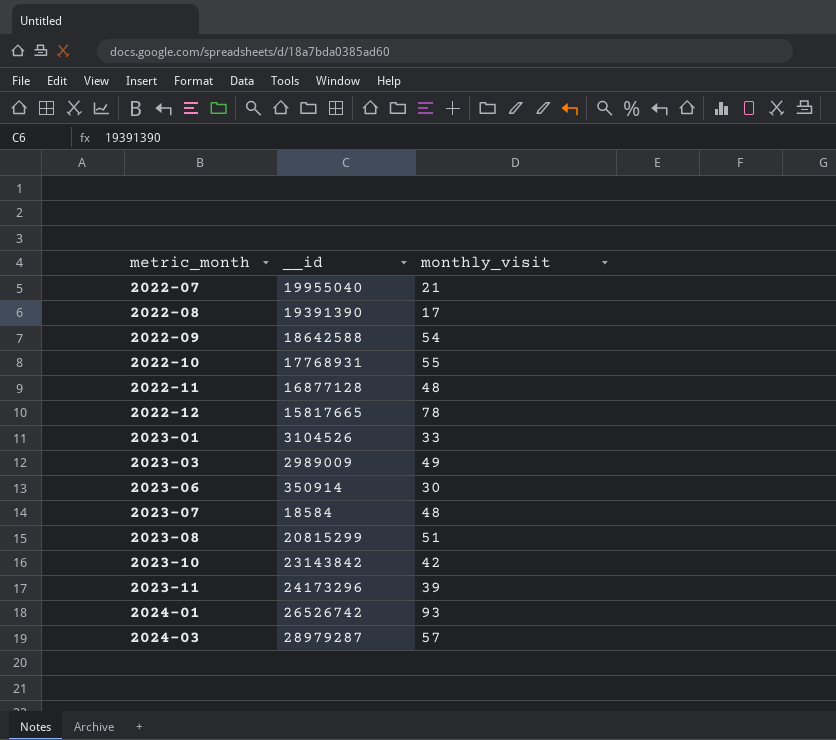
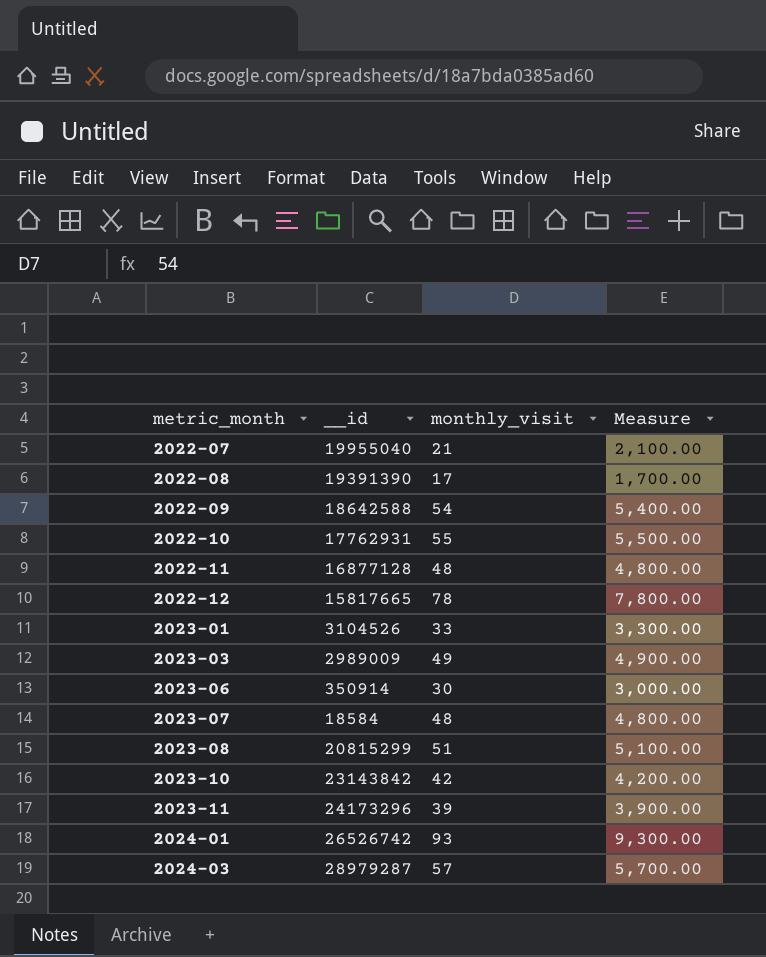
column Measure | formula: none -> [monthly_visit] * 100
2022-10 | __id: 17768931 -> 17762931

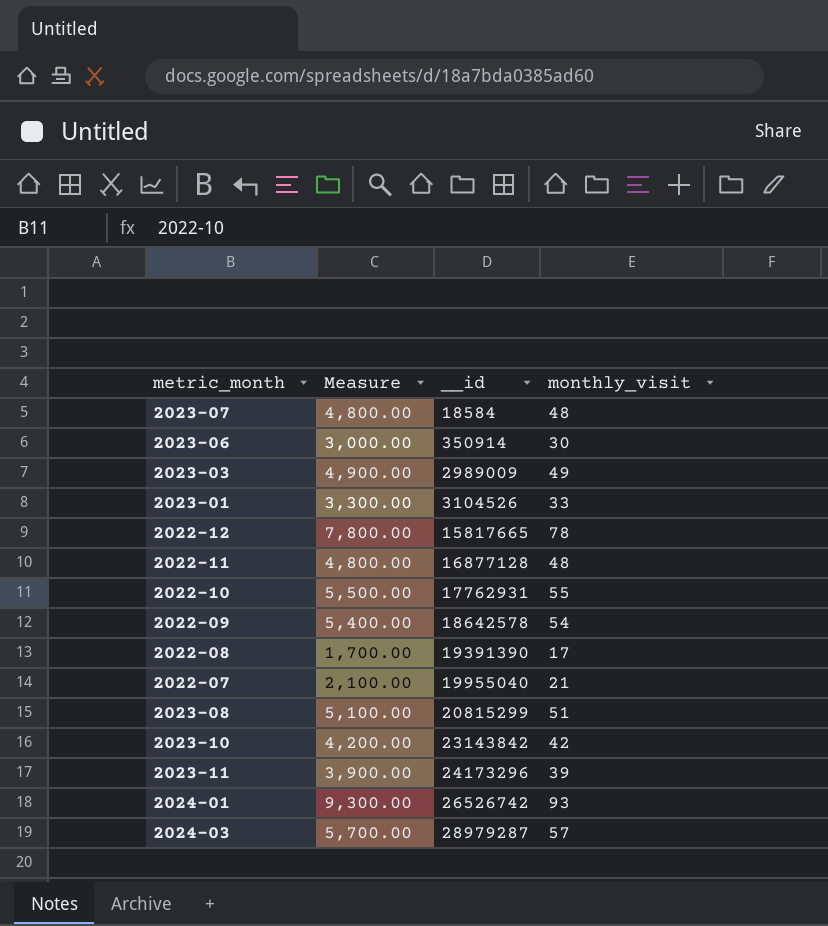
row order: metric_month ascending -> __id ascending
column Measure | position: 4 -> 2
2022-09 | __id: 18642588 -> 18642578

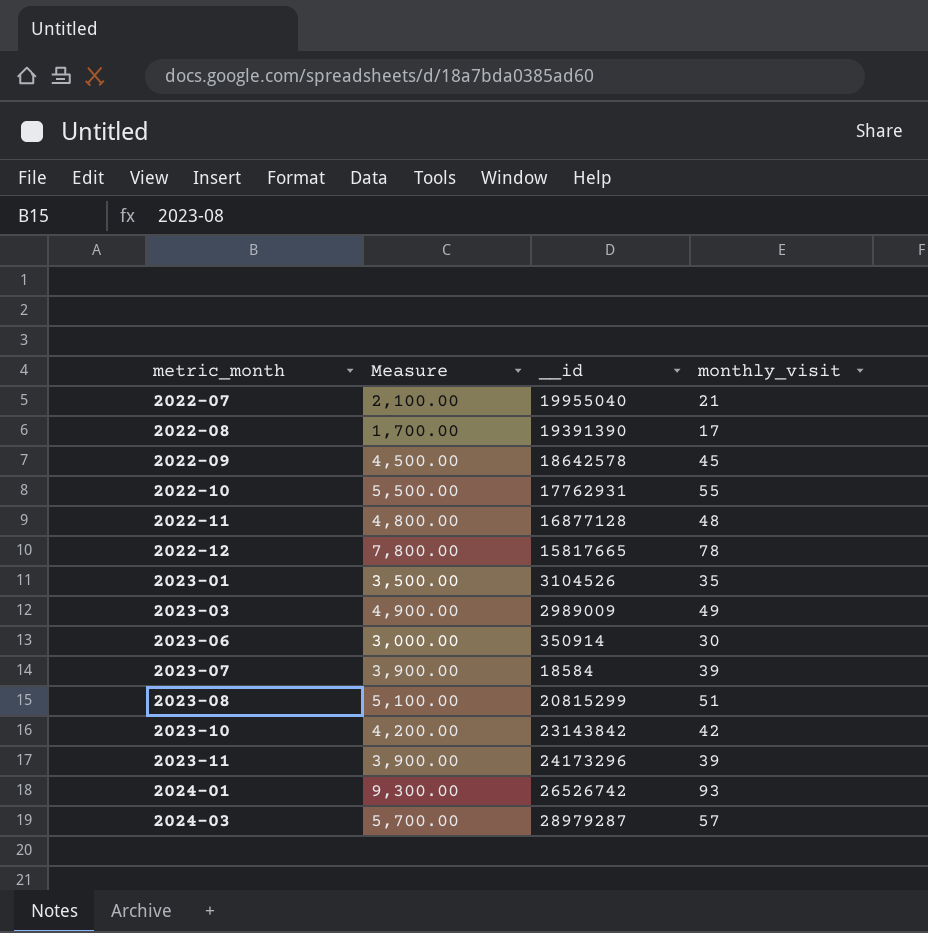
row order: __id ascending -> metric_month ascending
2022-09 | Measure: 5,400.00 -> 4,500.00
2022-09 | monthly_visit: 54 -> 45
2023-01 | Measure: 3,300.00 -> 3,500.00
2023-01 | monthly_visit: 33 -> 35
2023-07 | Measure: 4,800.00 -> 3,900.00
2023-07 | monthly_visit: 48 -> 39

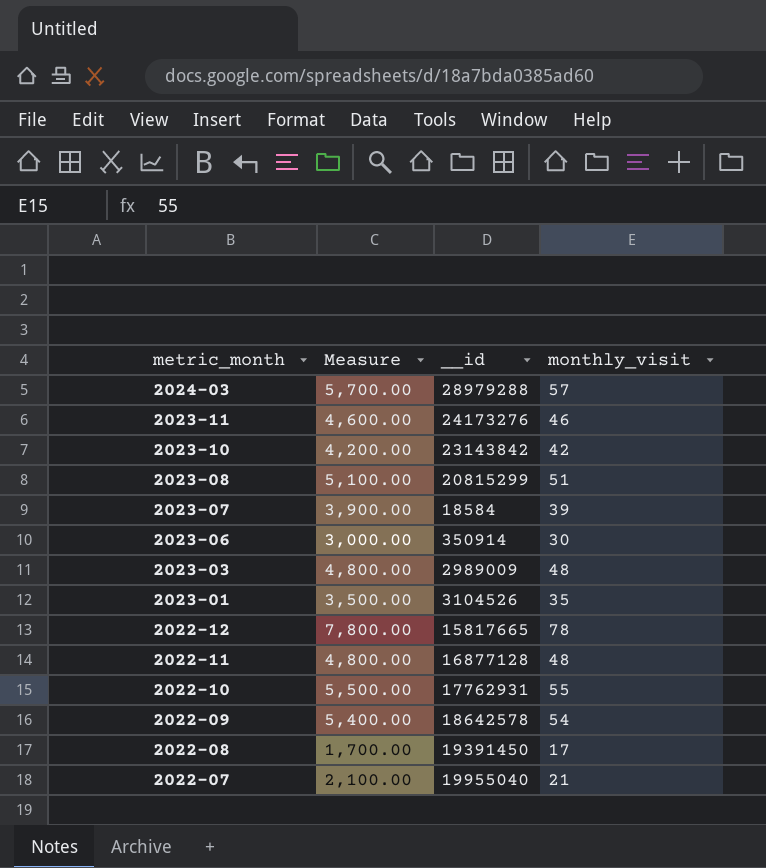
row order: metric_month ascending -> metric_month descending
row 2024-01: 9,300.00 | 26526742 | 93 -> none
2024-03 | __id: 28979287 -> 28979288
2023-11 | Measure: 3,900.00 -> 4,600.00
2023-11 | __id: 24173296 -> 24173276
2023-11 | monthly_visit: 39 -> 46
2023-03 | Measure: 4,900.00 -> 4,800.00
2023-03 | monthly_visit: 49 -> 48
2022-09 | Measure: 4,500.00 -> 5,400.00
2022-09 | monthly_visit: 45 -> 54
2022-08 | __id: 19391390 -> 19391450

